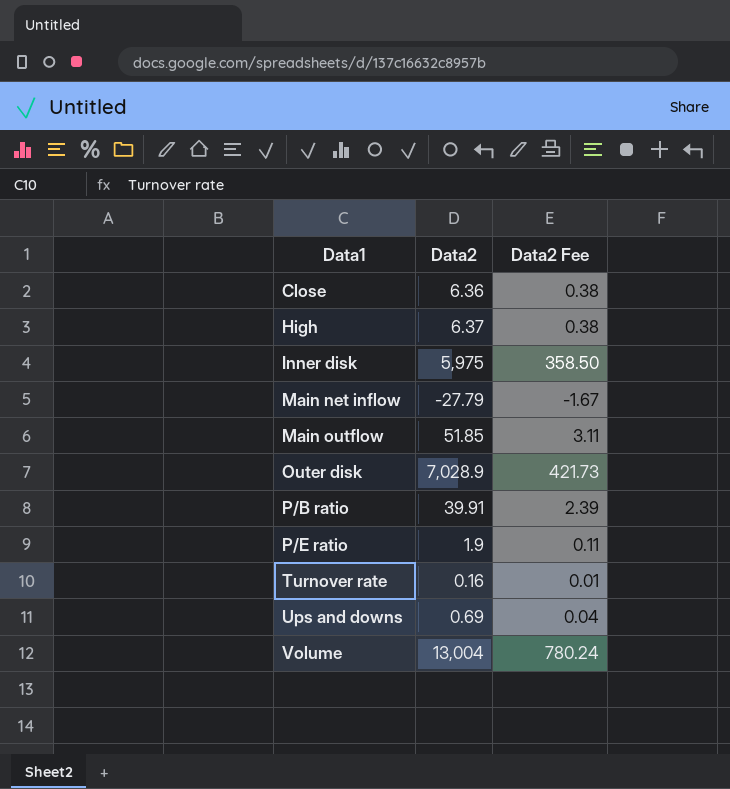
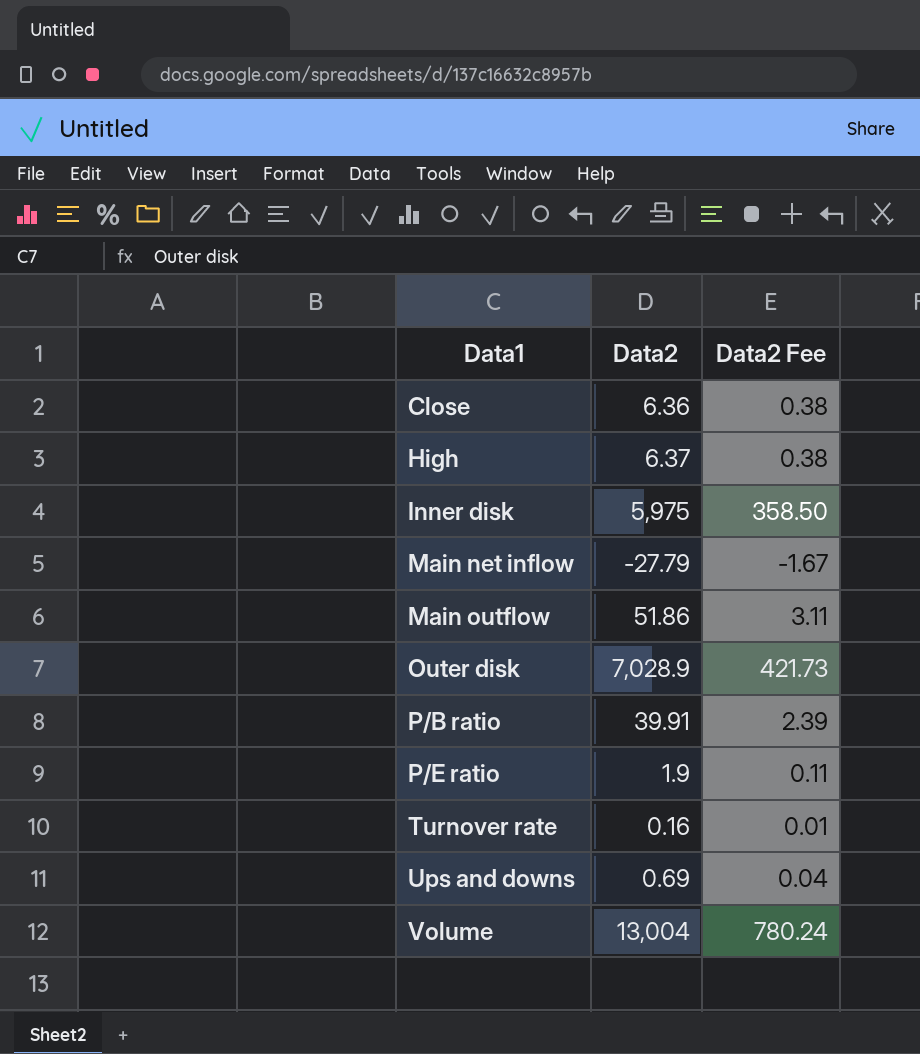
Main outflow | Data2: 51.85 -> 51.86

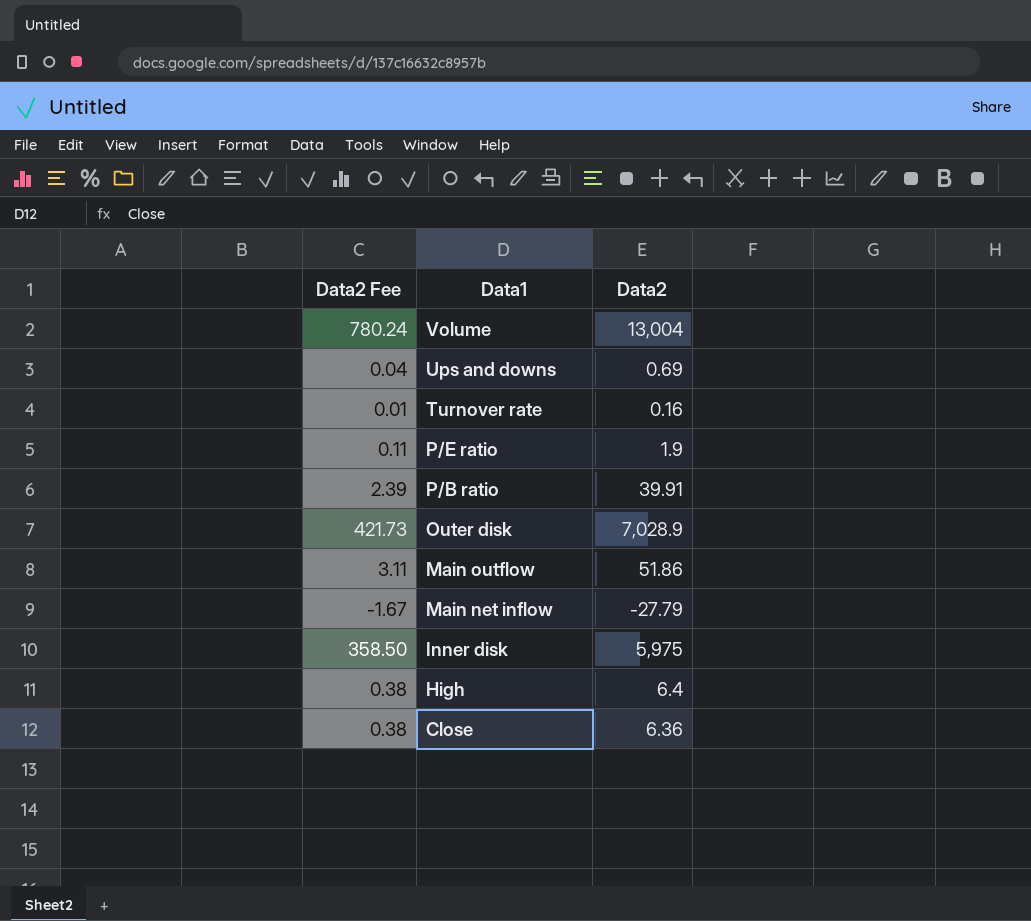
row order: Data1 ascending -> Data1 descending
column Data2 Fee | position: 3 -> 1
High | Data2: 6.37 -> 6.4

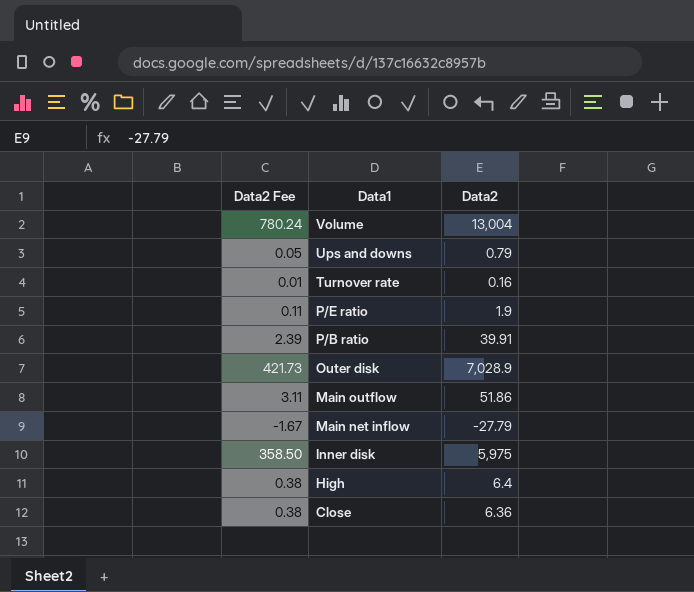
Ups and downs | Data2 Fee: 0.04 -> 0.05
Ups and downs | Data2: 0.69 -> 0.79

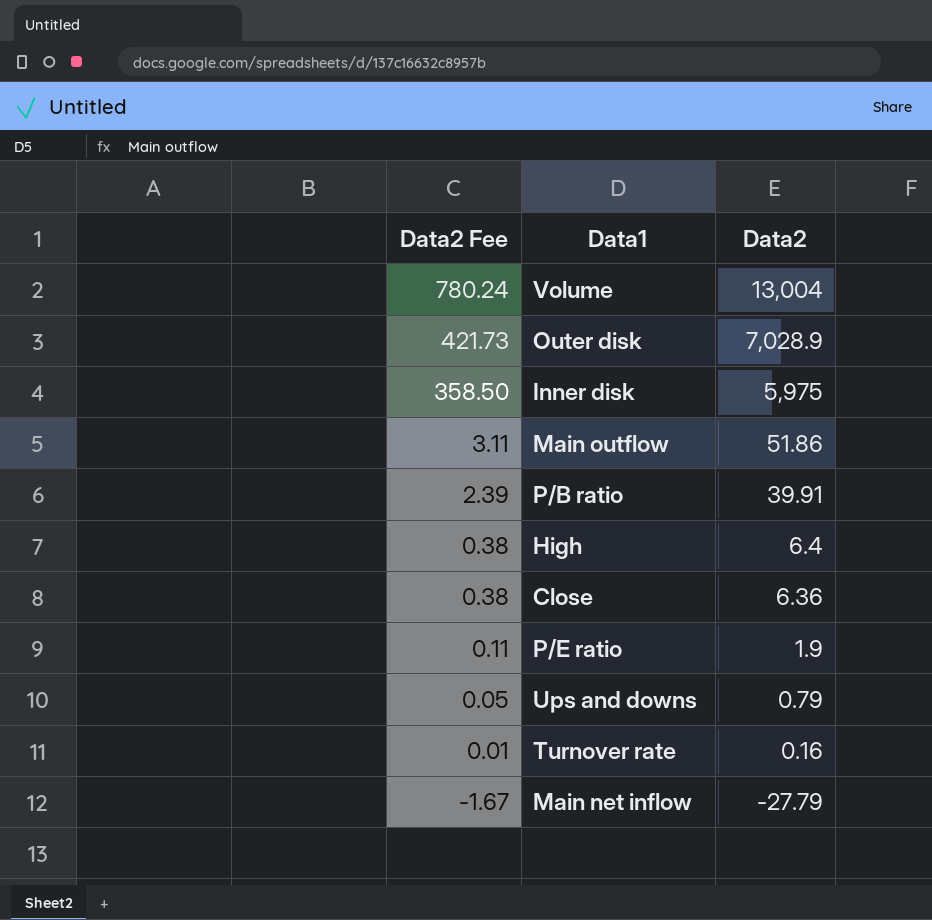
row order: Data1 descending -> Data2 Fee descending

